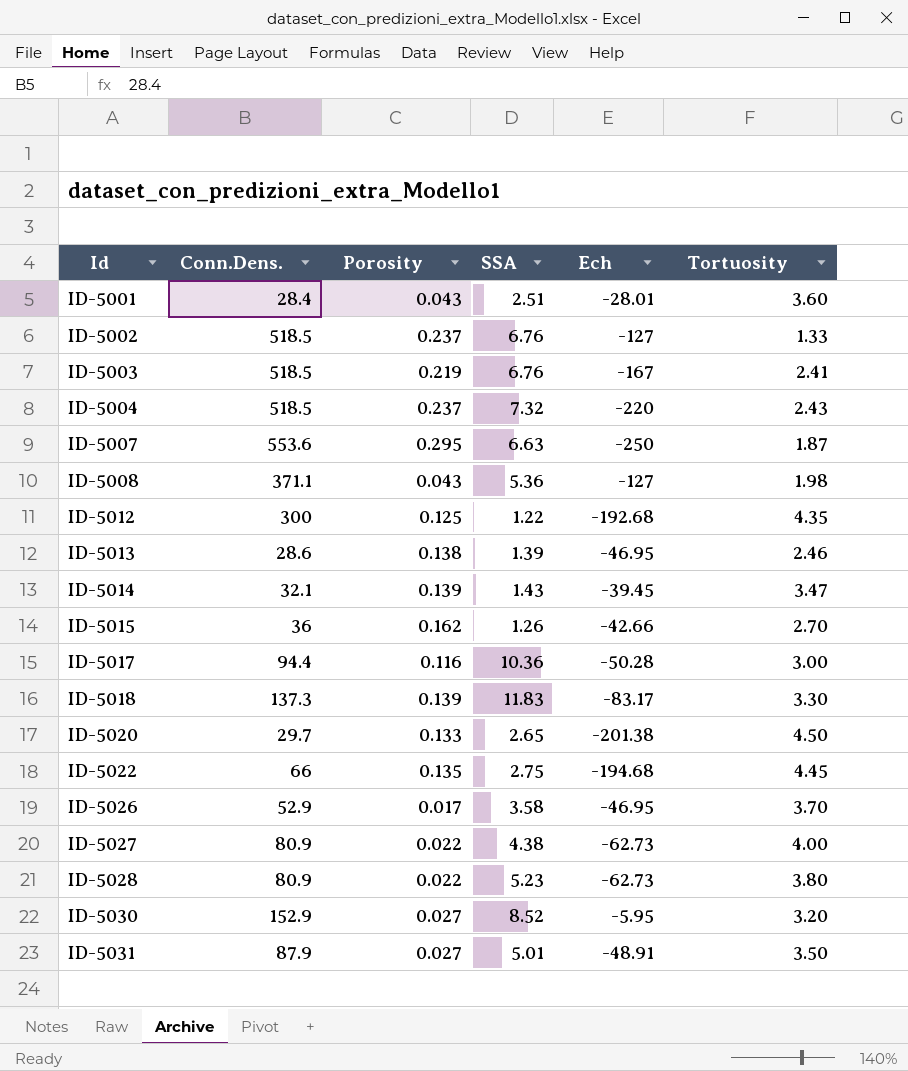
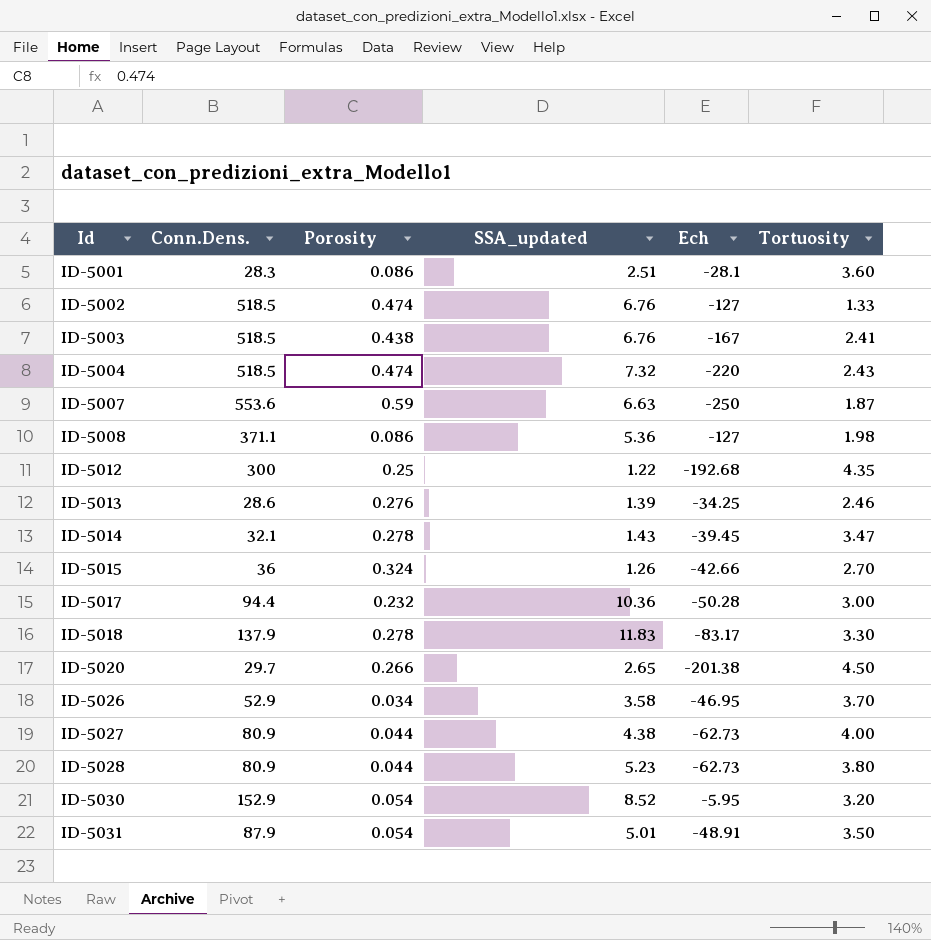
column name: SSA -> SSA_updated
row ID-5022: 66 | 0.135 | 2.75 | -194.68 | 4.45 -> none
ID-5001 | Conn.Dens.: 28.4 -> 28.3
ID-5001 | Porosity: 0.043 -> 0.086
ID-5001 | Ech: -28.01 -> -28.1
ID-5002 | Porosity: 0.237 -> 0.474
ID-5003 | Porosity: 0.219 -> 0.438
ID-5004 | Porosity: 0.237 -> 0.474
ID-5007 | Porosity: 0.295 -> 0.59
ID-5008 | Porosity: 0.043 -> 0.086
ID-5012 | Porosity: 0.125 -> 0.25
ID-5013 | Porosity: 0.138 -> 0.276
ID-5013 | Ech: -46.95 -> -34.25
ID-5014 | Porosity: 0.139 -> 0.278
ID-5015 | Porosity: 0.162 -> 0.324
ID-5017 | Porosity: 0.116 -> 0.232
ID-5018 | Conn.Dens.: 137.3 -> 137.9
ID-5018 | Porosity: 0.139 -> 0.278
ID-5020 | Porosity: 0.133 -> 0.266
ID-5026 | Porosity: 0.017 -> 0.034
ID-5027 | Porosity: 0.022 -> 0.044
ID-5028 | Porosity: 0.022 -> 0.044
ID-5030 | Porosity: 0.027 -> 0.054
ID-5031 | Porosity: 0.027 -> 0.054

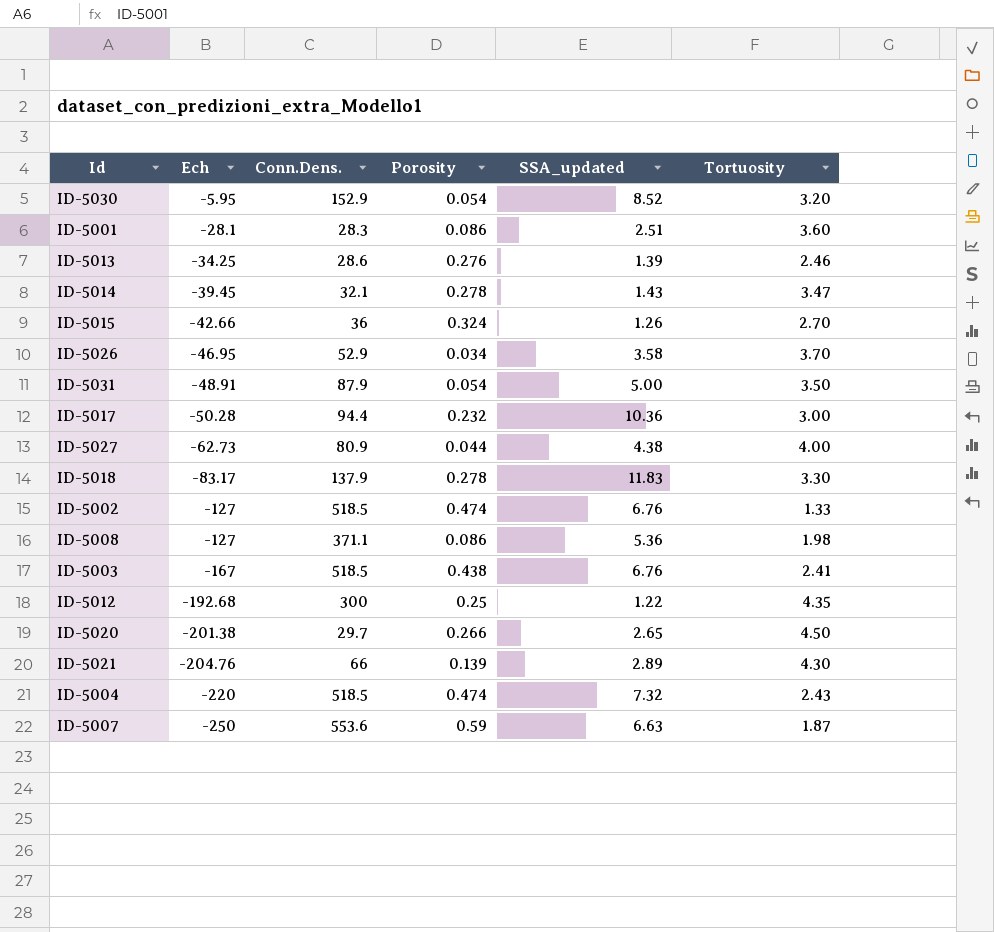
row order: Id ascending -> Ech descending
column Ech | position: 5 -> 2
row ID-5028: 80.9 | 0.044 | 5.23 | -62.73 | 3.80 -> none
ID-5031 | SSA_updated: 5.01 -> 5.00
row ID-5021: none -> -204.76 | 66 | 0.139 | 2.89 | 4.30

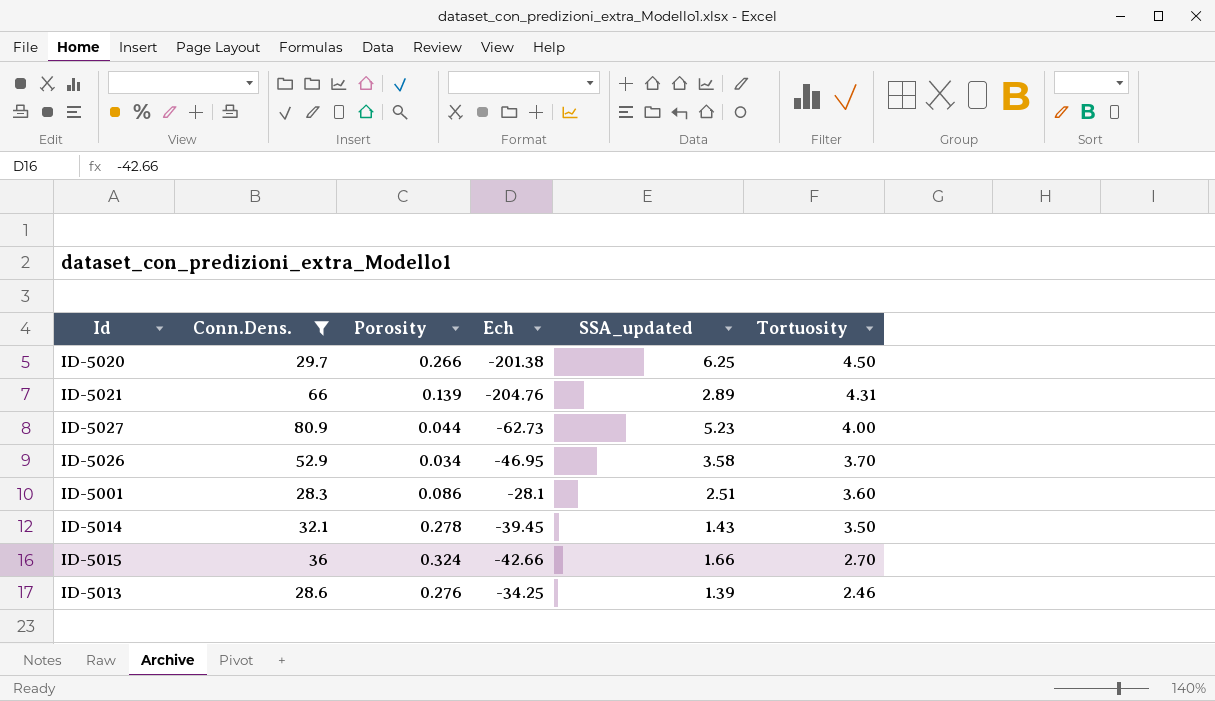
filter: none -> Conn.Dens. <= 80.9
row order: Ech descending -> Tortuosity descending
column Ech | position: 2 -> 4
ID-5020 | SSA_updated: 2.65 -> 6.25
ID-5021 | Tortuosity: 4.30 -> 4.31
ID-5027 | SSA_updated: 4.38 -> 5.23
ID-5014 | Tortuosity: 3.47 -> 3.50
ID-5015 | SSA_updated: 1.26 -> 1.66

